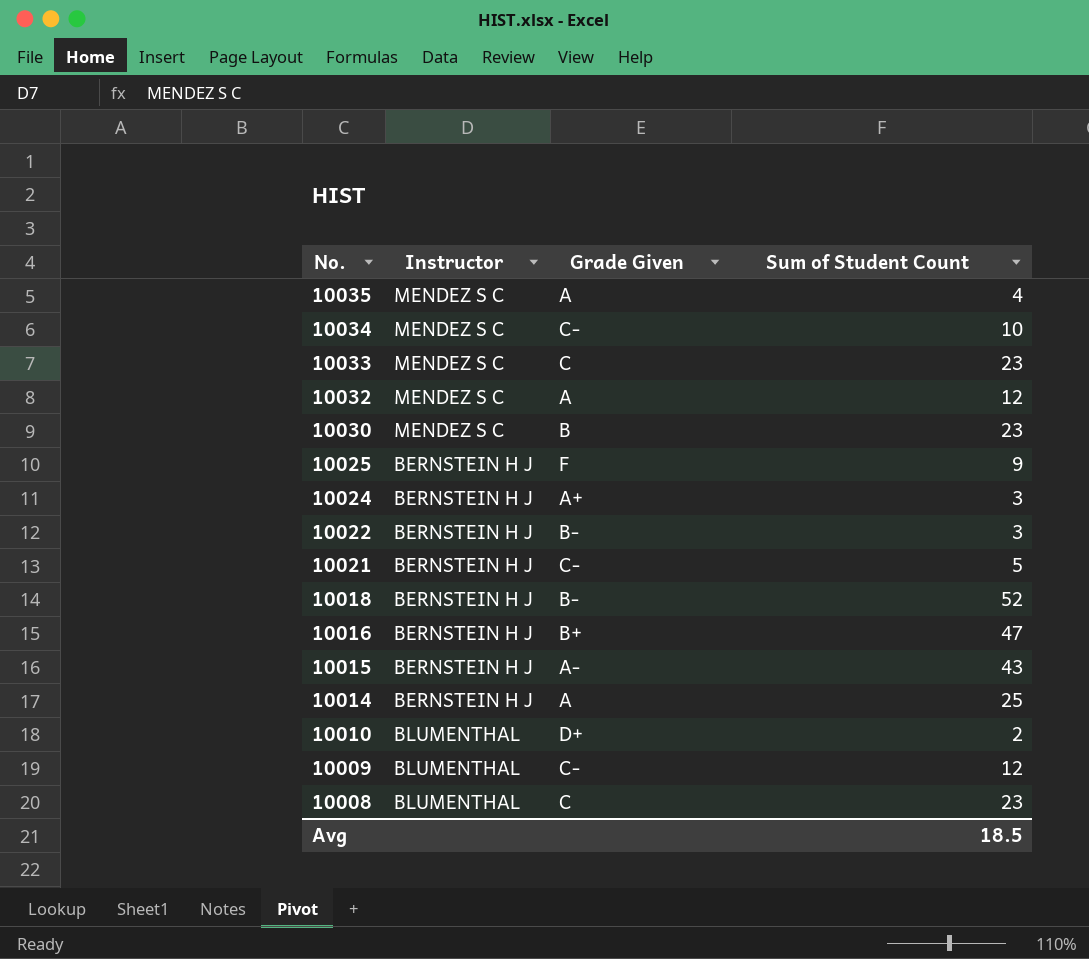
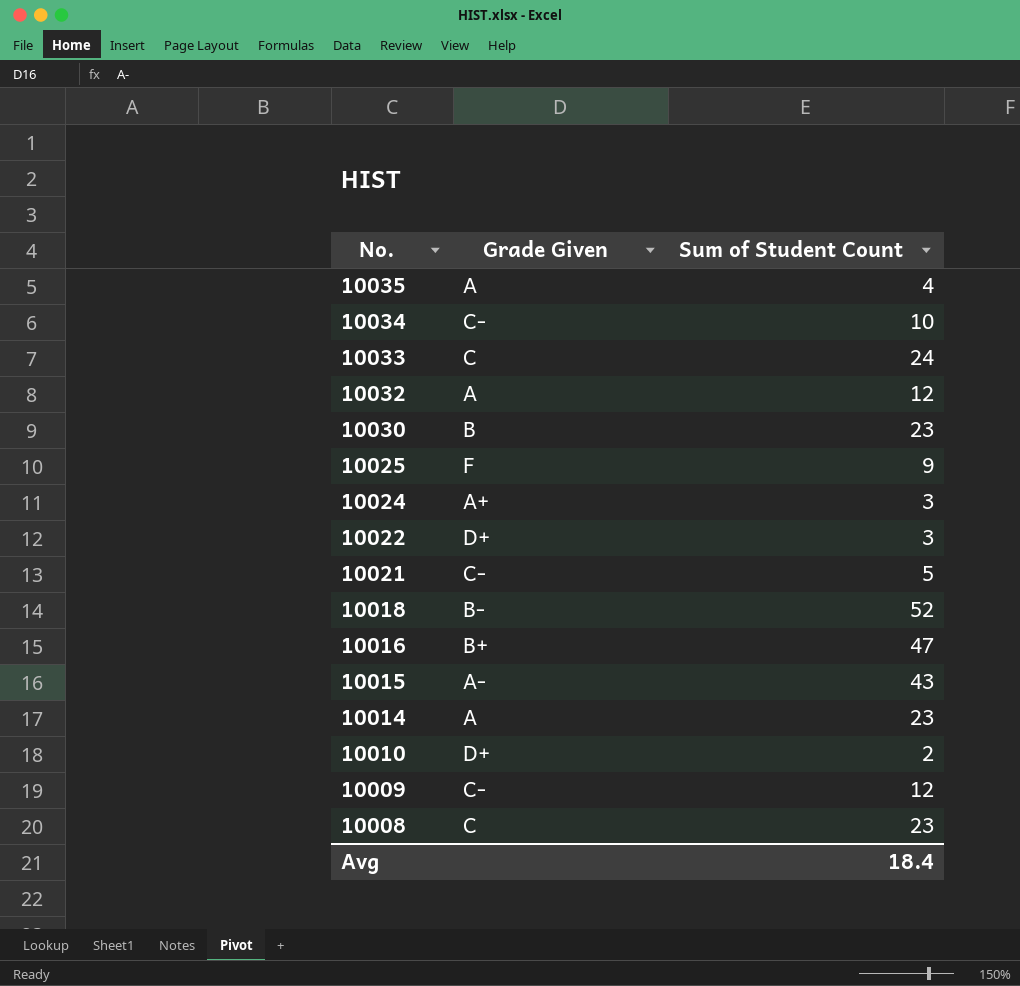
column Instructor | position: 2 -> none
10033 | Sum of Student Count: 23 -> 24
10022 | Grade Given: B- -> D+
10014 | Sum of Student Count: 25 -> 23
Avg | Sum of Student Count: 18.5 -> 18.4

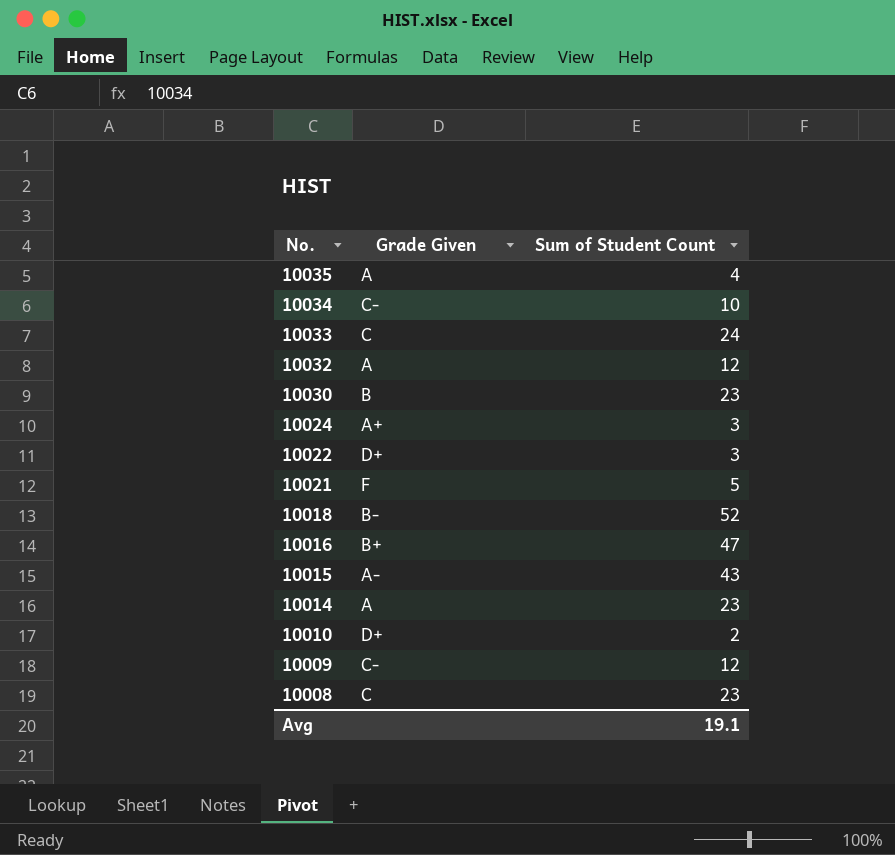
row 10025: F | 9 -> none
10021 | Grade Given: C- -> F
Avg | Sum of Student Count: 18.4 -> 19.1

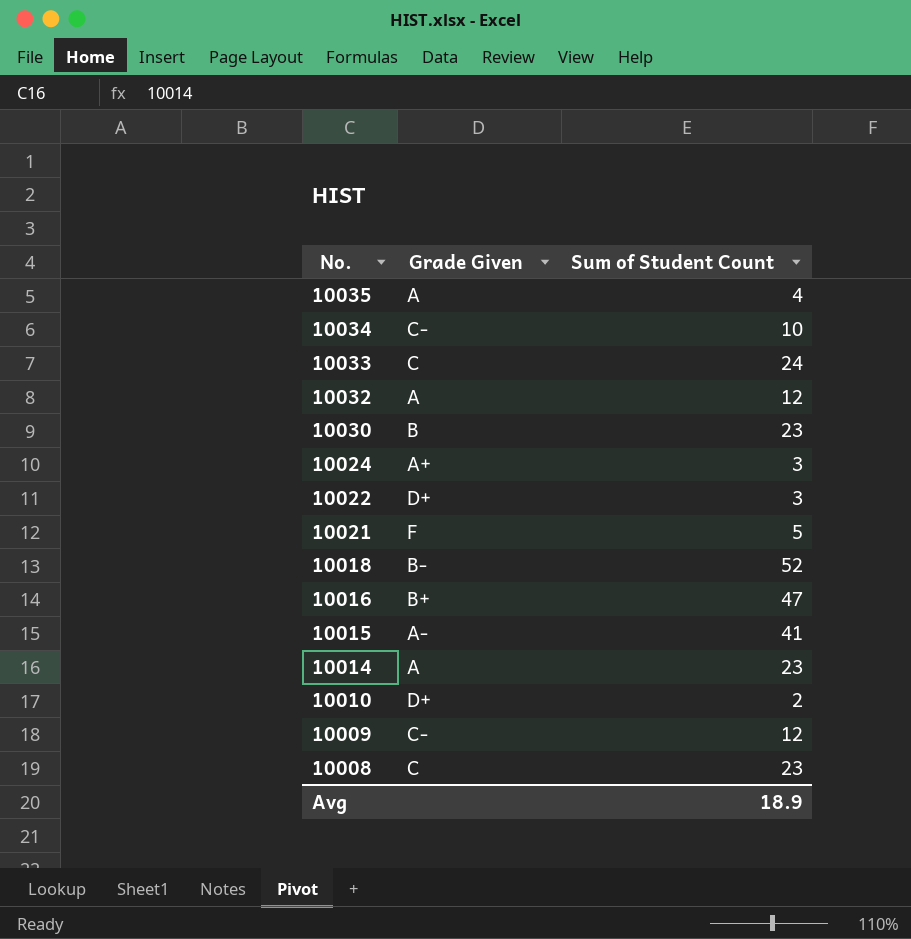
10015 | Sum of Student Count: 43 -> 41
Avg | Sum of Student Count: 19.1 -> 18.9

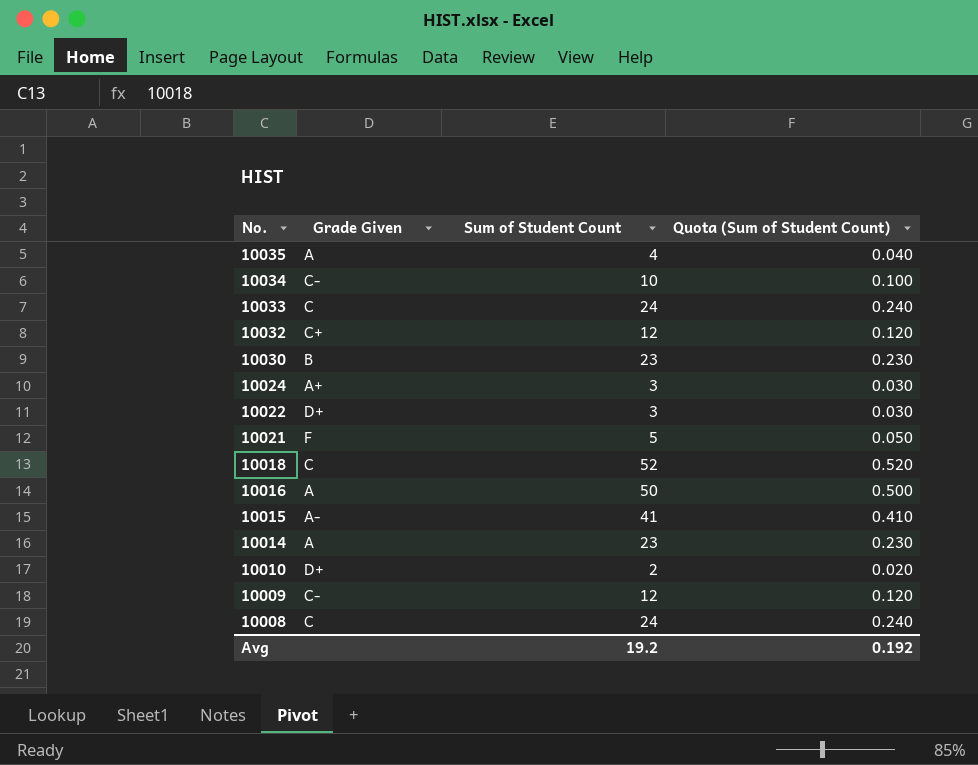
column Quota (Sum of Student Count) | formula: none -> [Sum of Student Count] * 0.01
10032 | Grade Given: A -> C+
10018 | Grade Given: B- -> C
10016 | Grade Given: B+ -> A
10016 | Sum of Student Count: 47 -> 50
10008 | Sum of Student Count: 23 -> 24
Avg | Sum of Student Count: 18.9 -> 19.2

